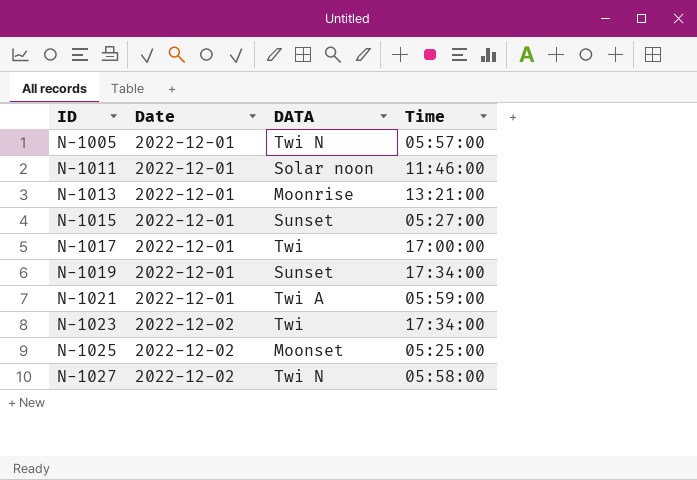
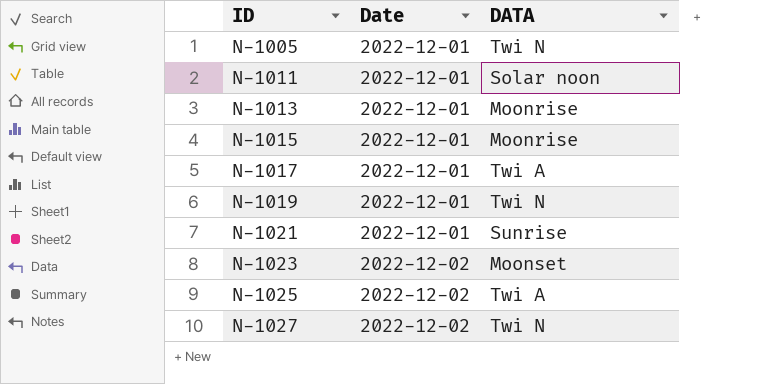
column Time | position: 4 -> none
N-1015 | DATA: Sunset -> Moonrise
N-1017 | DATA: Twi -> Twi A
N-1019 | DATA: Sunset -> Twi N
N-1021 | DATA: Twi A -> Sunrise
N-1023 | DATA: Twi -> Moonset
N-1025 | DATA: Moonset -> Twi A

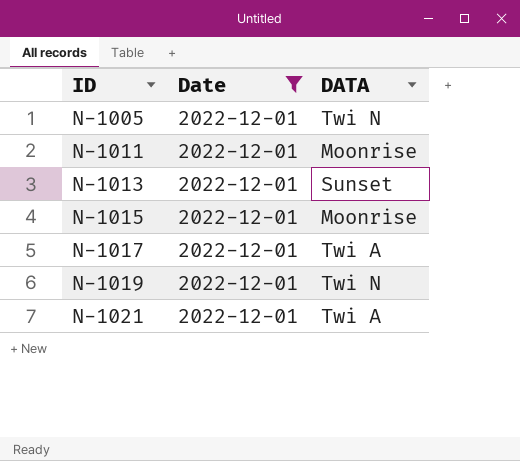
filter: none -> Date = 2022-12-01
N-1011 | DATA: Solar noon -> Moonrise
N-1013 | DATA: Moonrise -> Sunset
N-1021 | DATA: Sunrise -> Twi A

